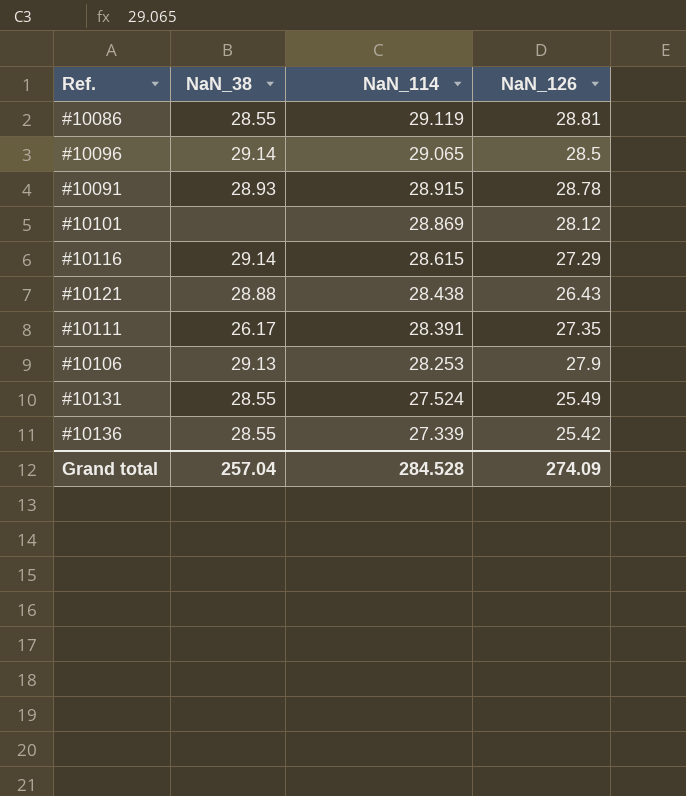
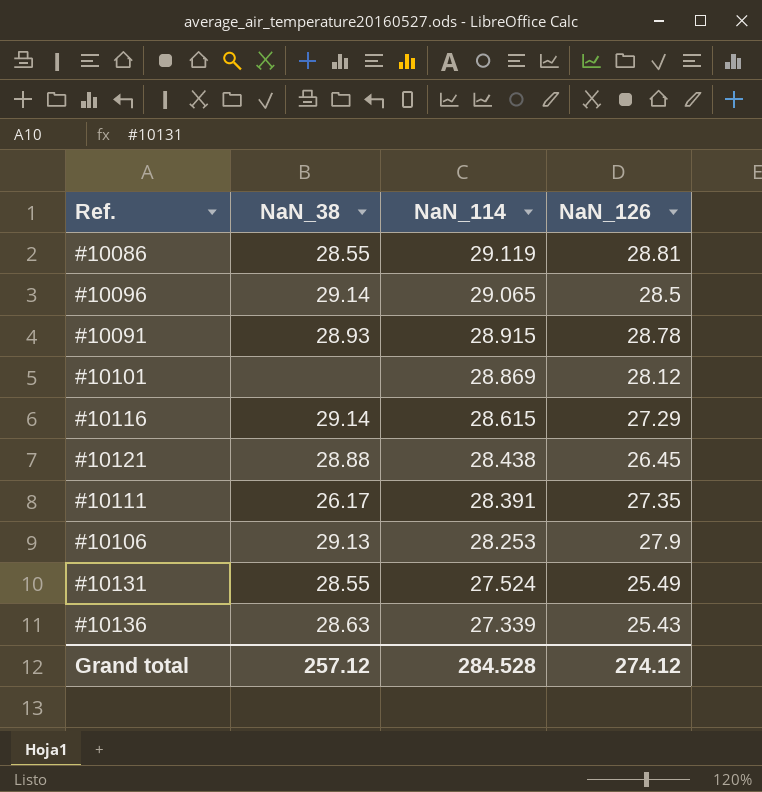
#10121 | NaN_126: 26.43 -> 26.45
#10136 | NaN_38: 28.55 -> 28.63
#10136 | NaN_126: 25.42 -> 25.43
Grand total | NaN_38: 257.04 -> 257.12
Grand total | NaN_126: 274.09 -> 274.12

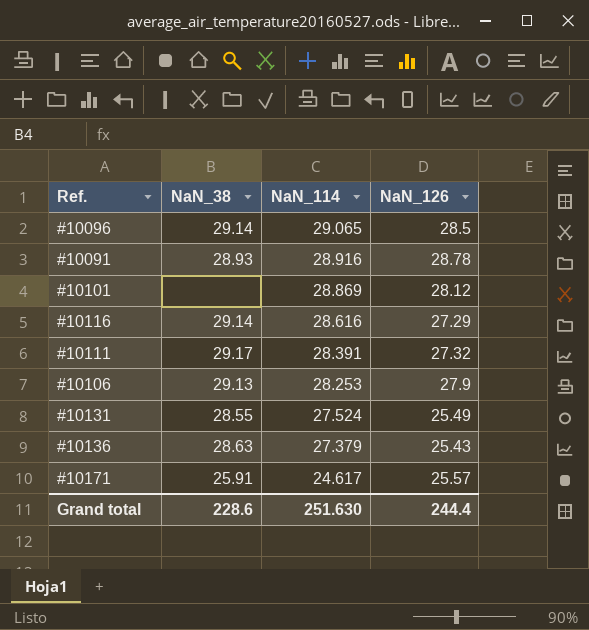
row #10086: 28.55 | 29.119 | 28.81 -> none
row #10121: 28.88 | 28.438 | 26.45 -> none
#10091 | NaN_114: 28.915 -> 28.916
#10116 | NaN_114: 28.615 -> 28.616
#10111 | NaN_38: 26.17 -> 29.17
#10111 | NaN_126: 27.35 -> 27.32
#10136 | NaN_114: 27.339 -> 27.379
row #10171: none -> 25.91 | 24.617 | 25.57
Grand total | NaN_38: 257.12 -> 228.6
Grand total | NaN_114: 284.528 -> 251.630
Grand total | NaN_126: 274.12 -> 244.4

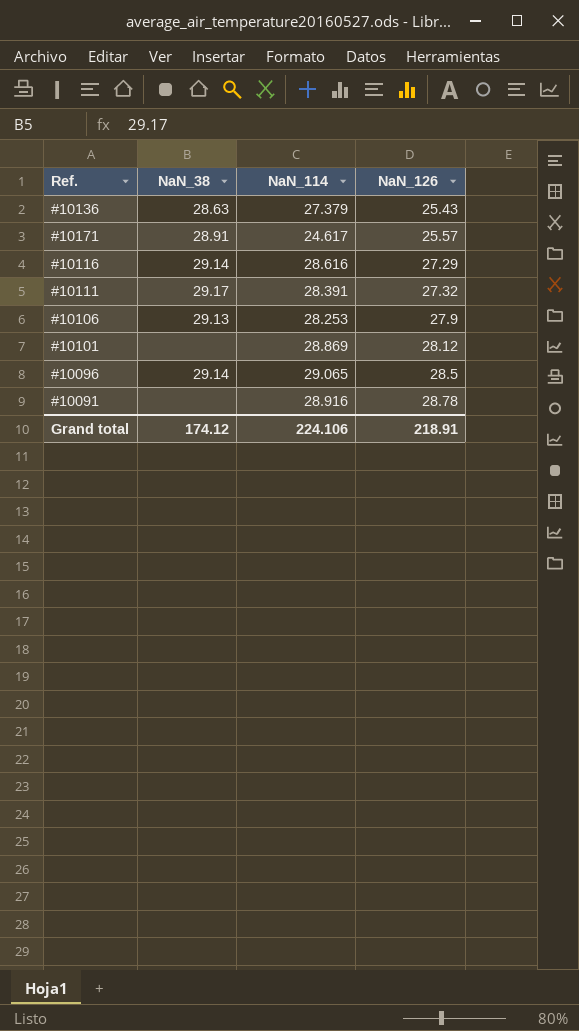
row order: NaN_114 descending -> NaN_126 ascending
row #10131: 28.55 | 27.524 | 25.49 -> none
#10171 | NaN_38: 25.91 -> 28.91
#10091 | NaN_38: 28.93 -> none
Grand total | NaN_38: 228.6 -> 174.12
Grand total | NaN_114: 251.630 -> 224.106
Grand total | NaN_126: 244.4 -> 218.91

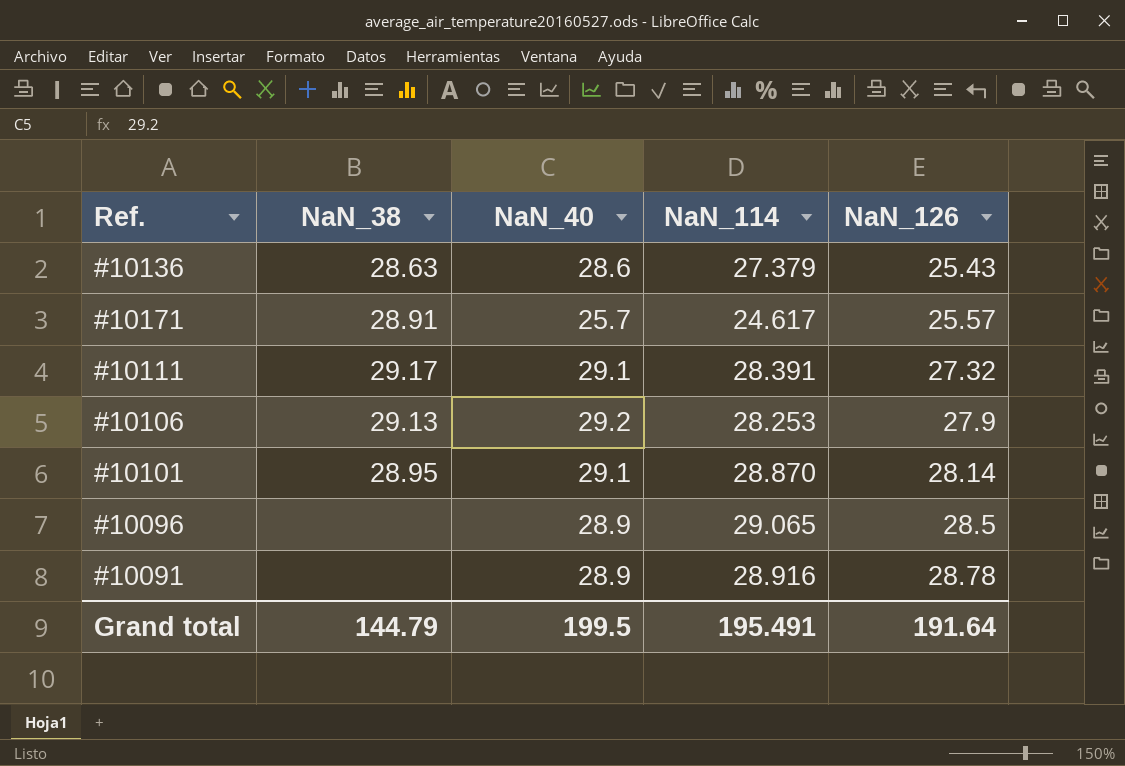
column NaN_40 | position: none -> 3
row #10116: 29.14 | 28.616 | 27.29 -> none
#10101 | NaN_38: none -> 28.95
#10101 | NaN_114: 28.869 -> 28.870
#10101 | NaN_126: 28.12 -> 28.14
#10096 | NaN_38: 29.14 -> none
Grand total | NaN_38: 174.12 -> 144.79
Grand total | NaN_114: 224.106 -> 195.491
Grand total | NaN_126: 218.91 -> 191.64

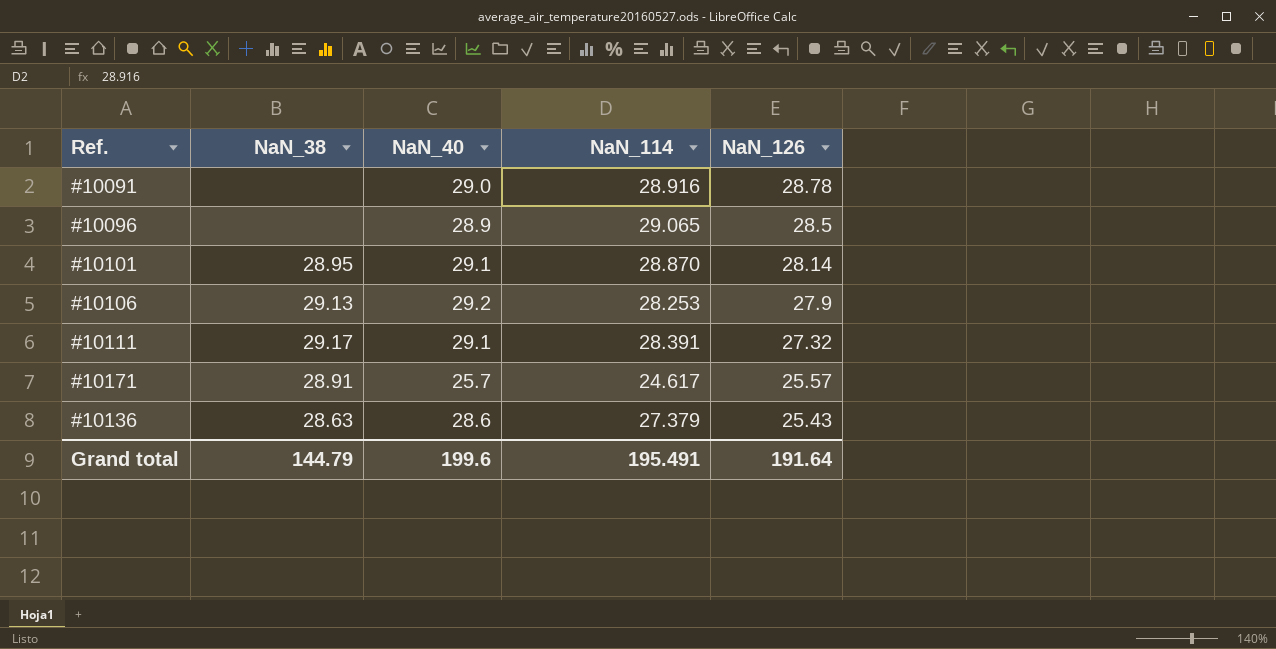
row order: NaN_126 ascending -> NaN_126 descending
#10091 | NaN_40: 28.9 -> 29.0
Grand total | NaN_40: 199.5 -> 199.6

